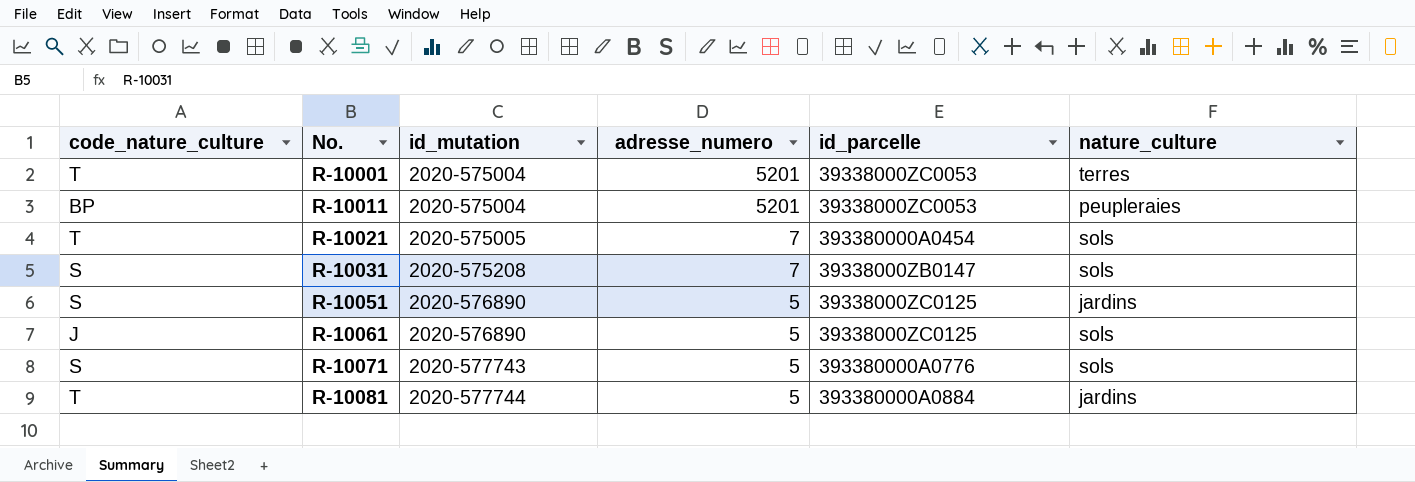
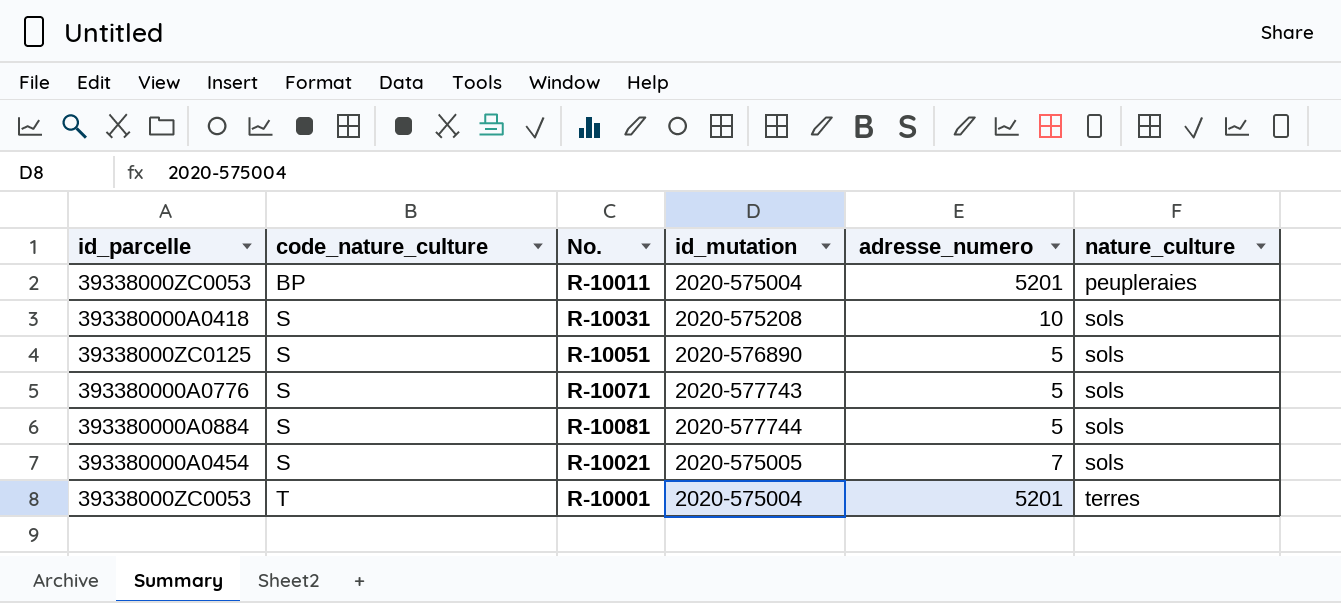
row order: No. ascending -> code_nature_culture ascending
column id_parcelle | position: 5 -> 1
row R-10061: J | 2020-576890 | 5 | 39338000ZC0125 | sols -> none
R-10031 | id_parcelle: 39338000ZB0147 -> 393380000A0418
R-10031 | adresse_numero: 7 -> 10
R-10051 | nature_culture: jardins -> sols
R-10081 | code_nature_culture: T -> S
R-10081 | nature_culture: jardins -> sols
R-10021 | code_nature_culture: T -> S

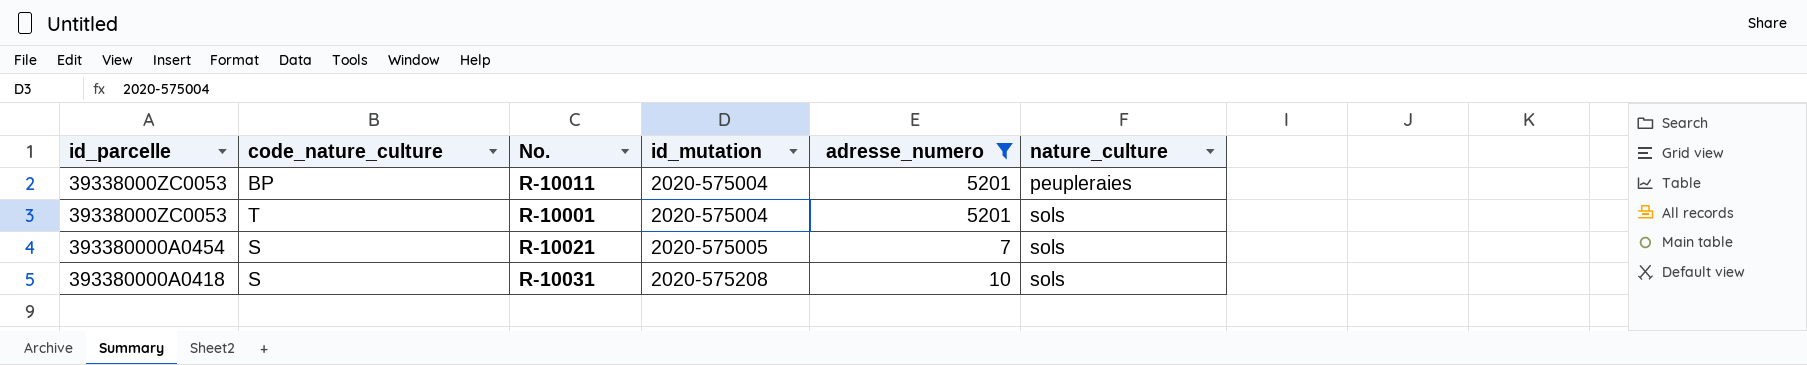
filter: none -> adresse_numero != 5
row order: code_nature_culture ascending -> id_mutation ascending
R-10001 | nature_culture: terres -> sols

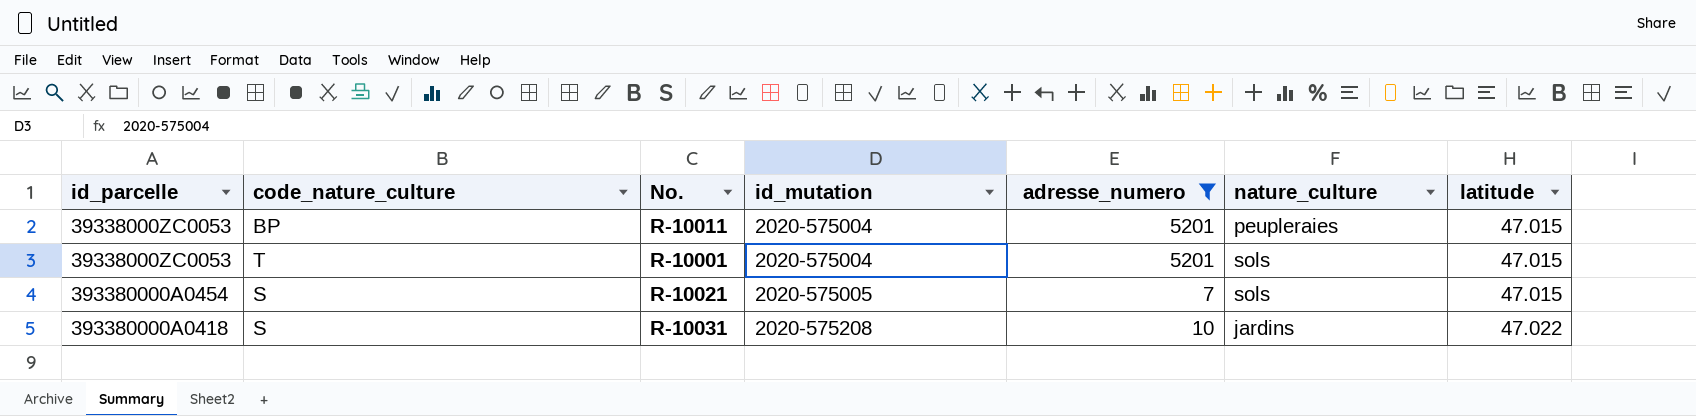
column latitude | position: none -> 7
R-10031 | nature_culture: sols -> jardins

